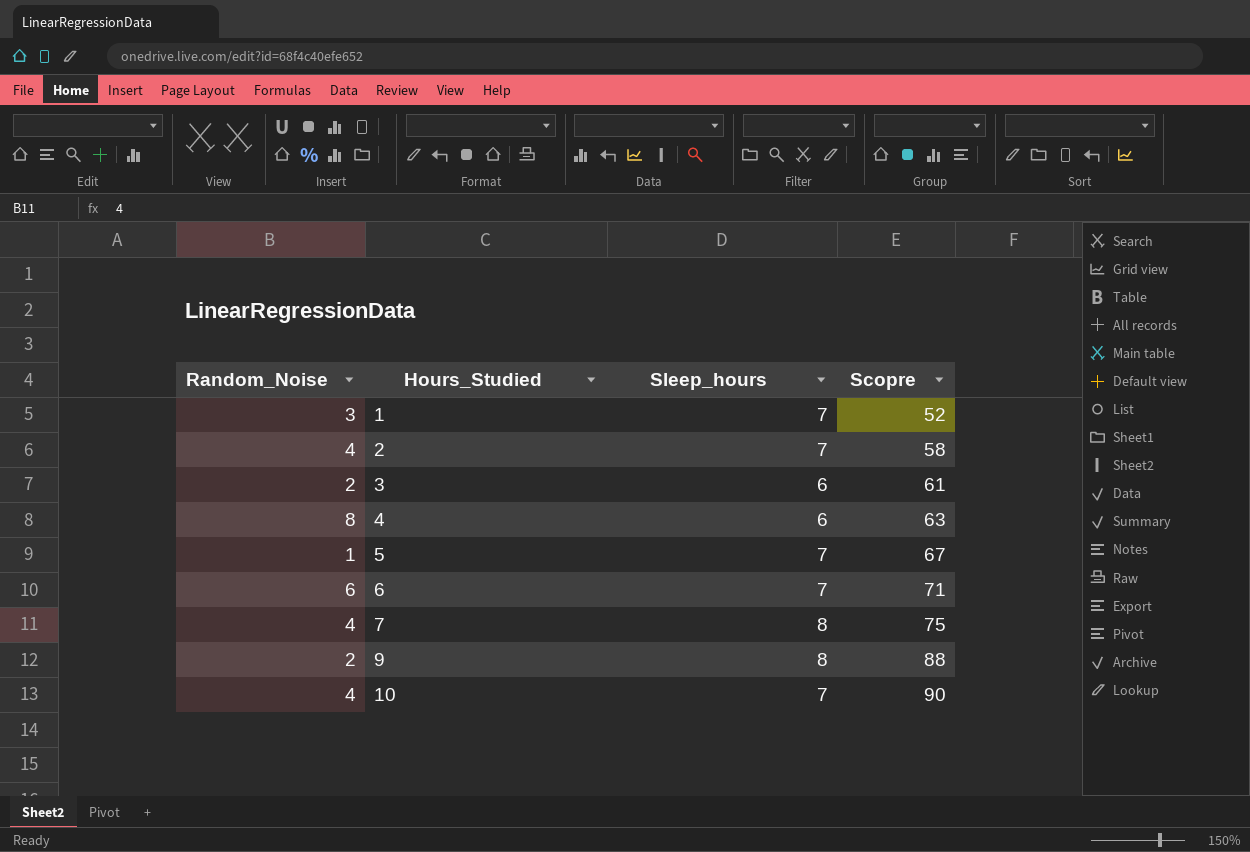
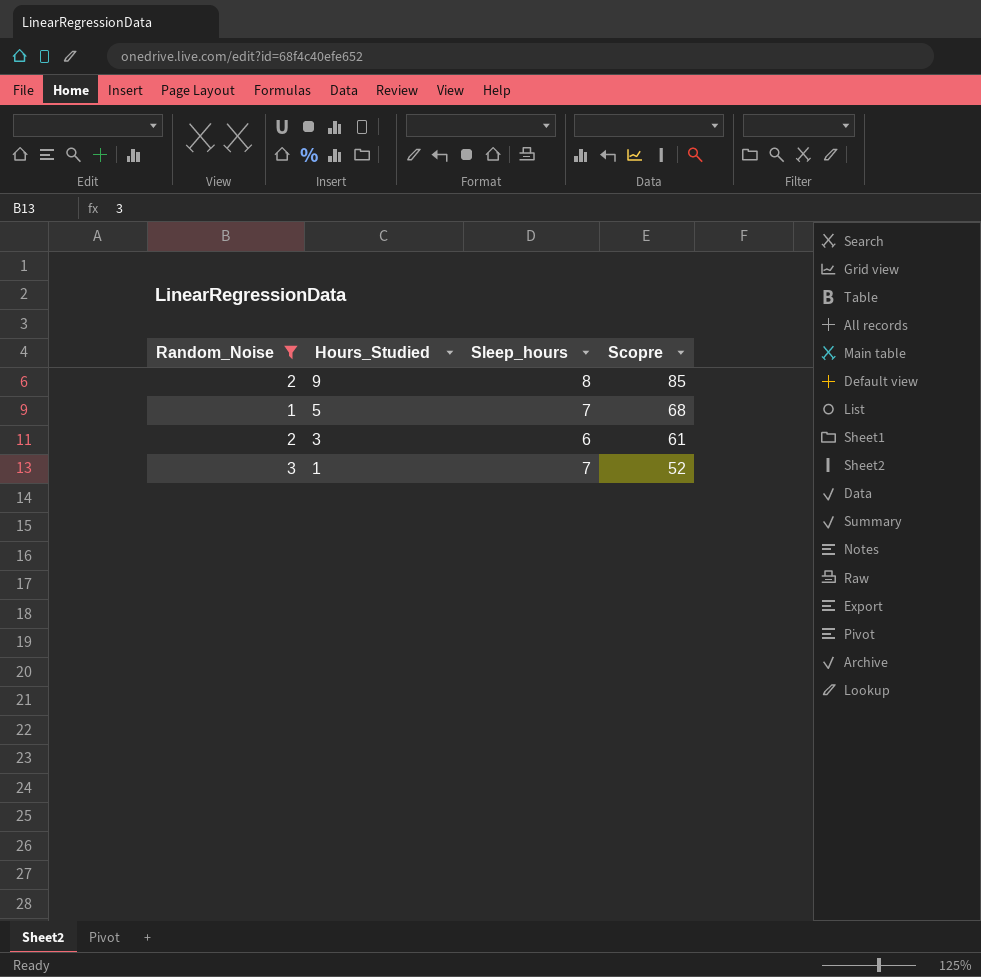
filter: none -> Random_Noise <= 3
row order: Hours_Studied ascending -> Hours_Studied descending
9 | Scopre: 88 -> 85
5 | Scopre: 67 -> 68

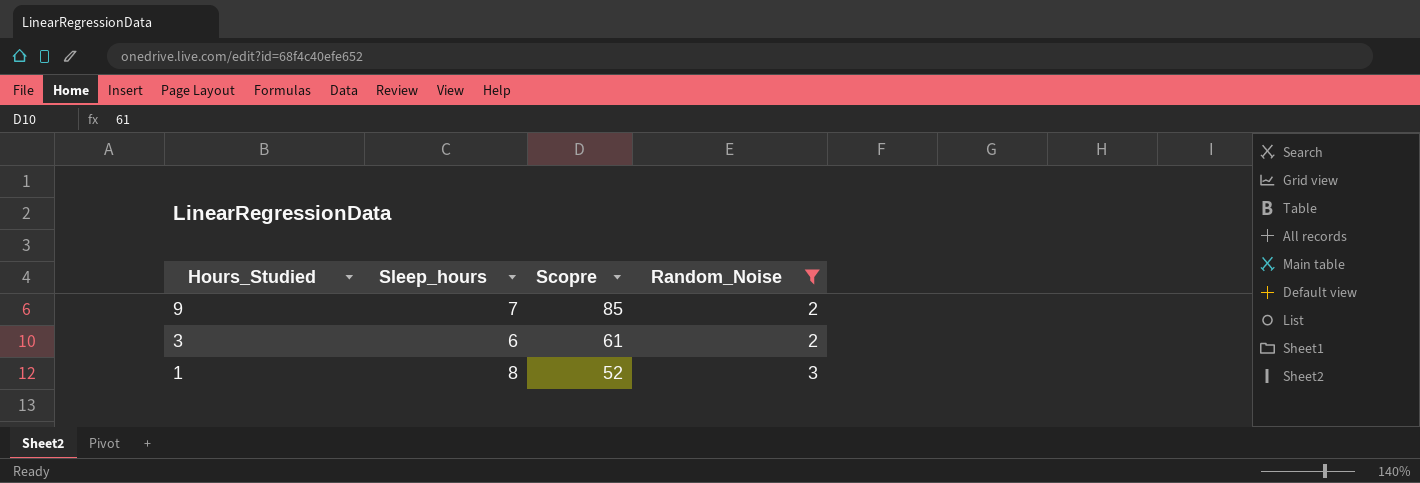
column Random_Noise | position: 1 -> 4
row 5: 1 | 7 | 68 -> none
9 | Sleep_hours: 8 -> 7
1 | Sleep_hours: 7 -> 8

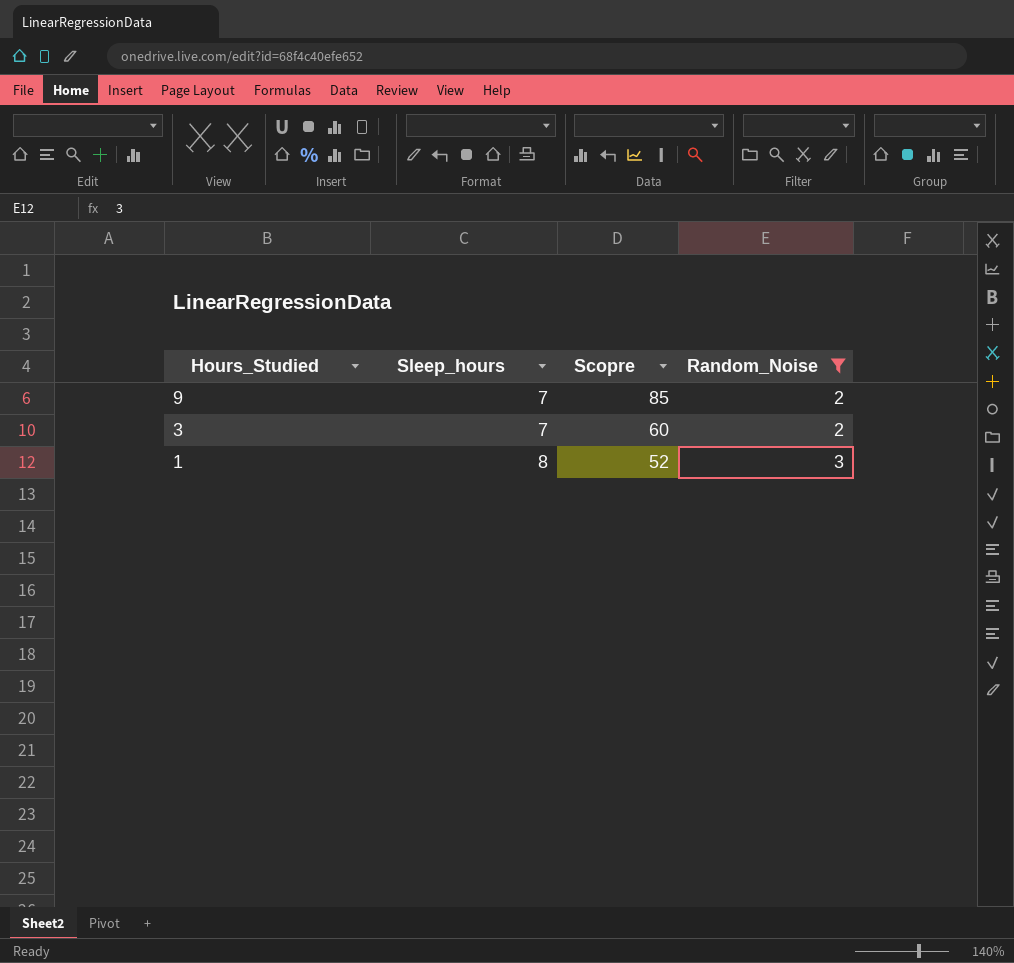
3 | Sleep_hours: 6 -> 7
3 | Scopre: 61 -> 60

